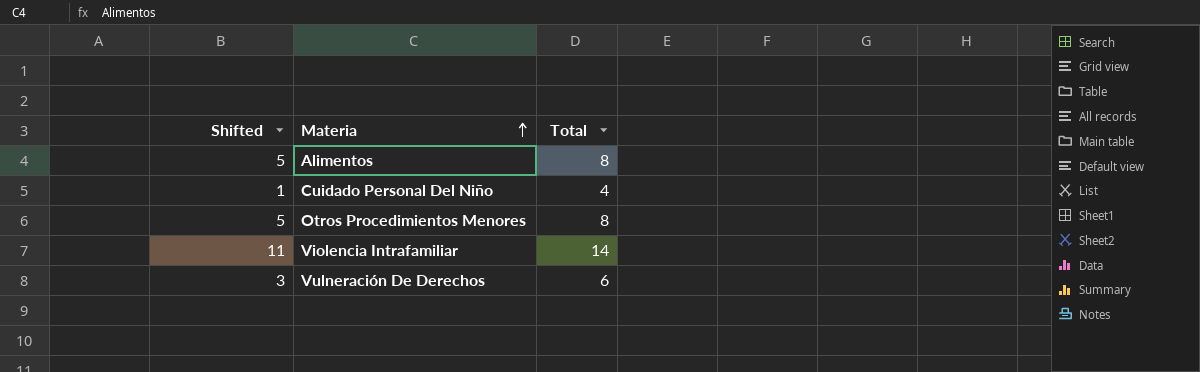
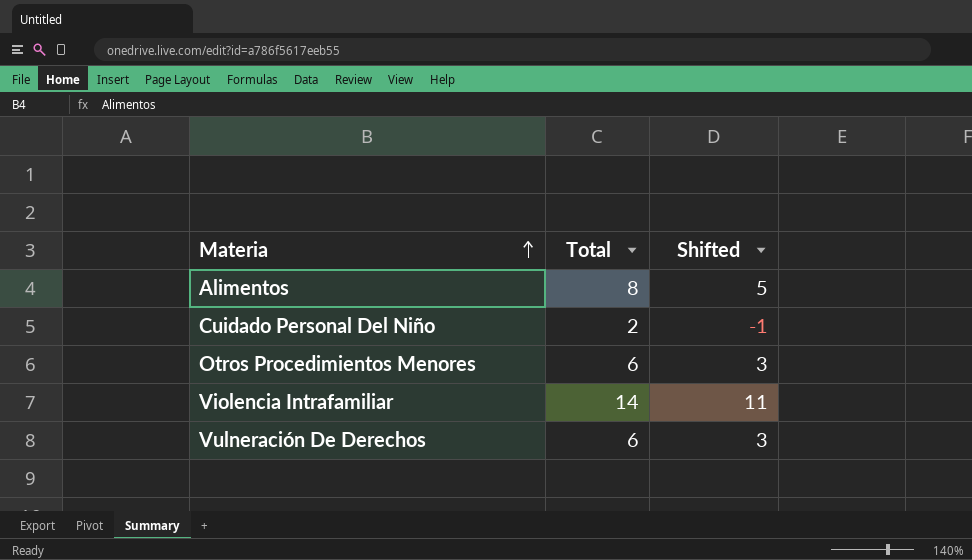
column Shifted | position: 1 -> 3
Cuidado Personal Del Niño | Total: 4 -> 2
Cuidado Personal Del Niño | Shifted: 1 -> -1
Otros Procedimientos Menores | Total: 8 -> 6
Otros Procedimientos Menores | Shifted: 5 -> 3

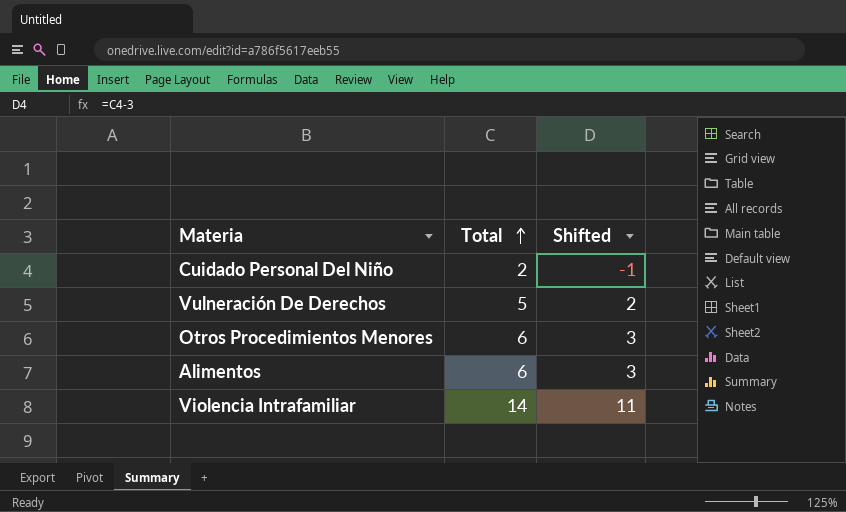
row order: Materia ascending -> Total ascending
Vulneración De Derechos | Total: 6 -> 5
Vulneración De Derechos | Shifted: 3 -> 2
Alimentos | Total: 8 -> 6
Alimentos | Shifted: 5 -> 3

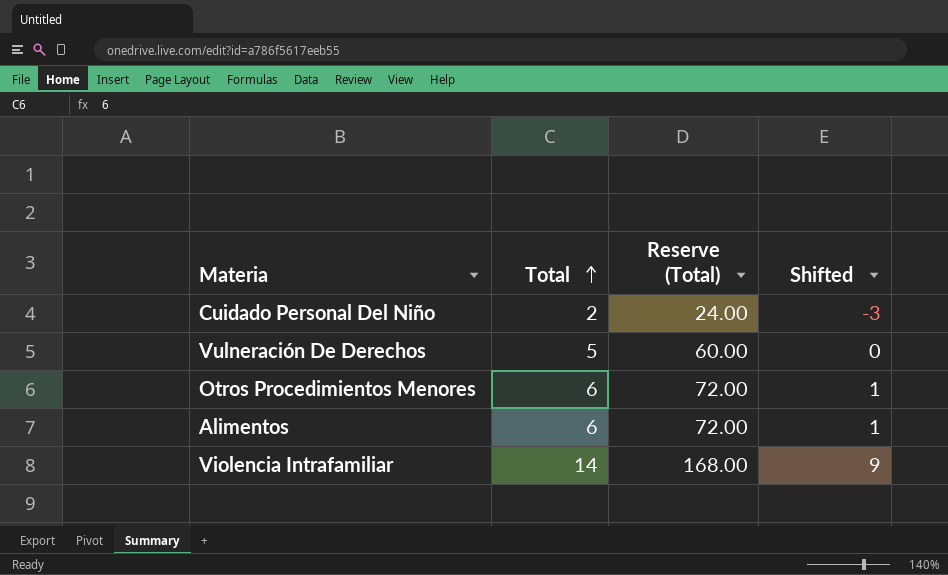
column Reserve (Total) | formula: none -> [Total] * 12
column Shifted | formula: [Total] - 3 -> [Total] - 5

